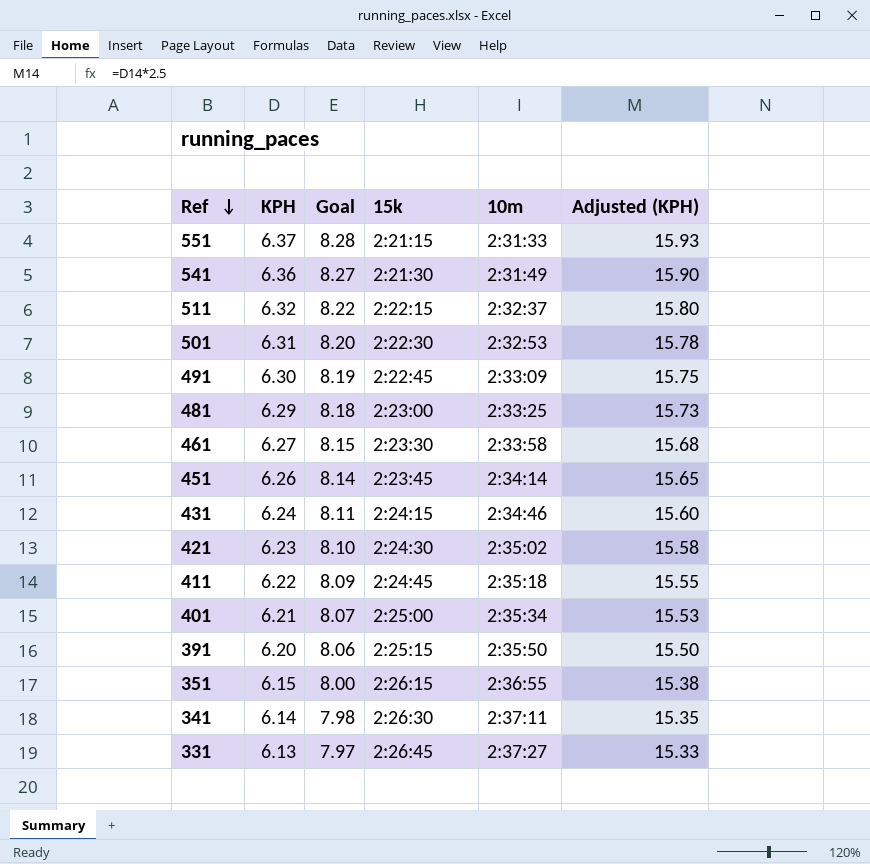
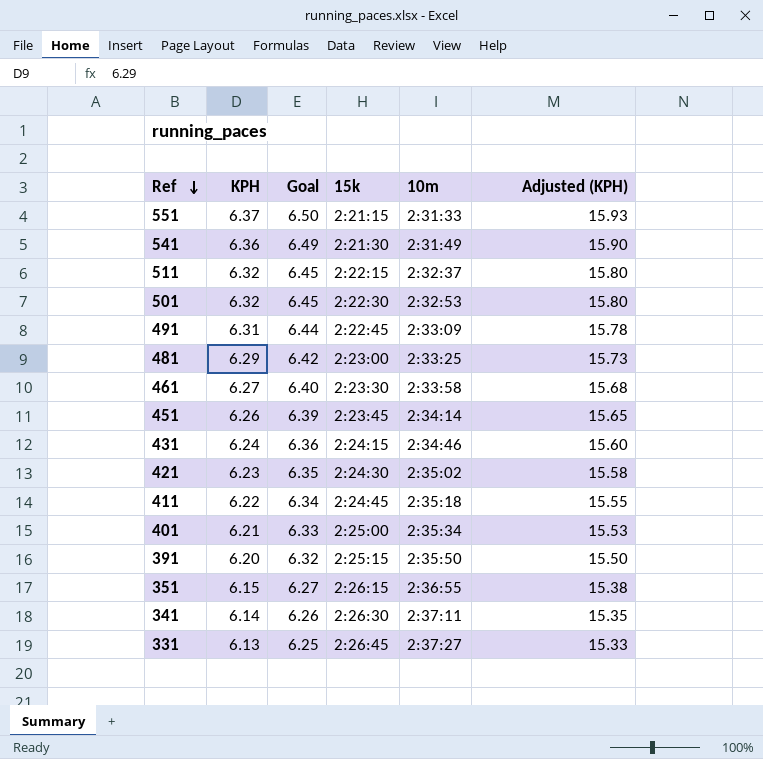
column Goal | formula: [KPH] * 1.3 -> [KPH] * 1.02
501 | KPH: 6.31 -> 6.32
501 | Adjusted (KPH): 15.78 -> 15.80
491 | KPH: 6.30 -> 6.31
491 | Adjusted (KPH): 15.75 -> 15.78

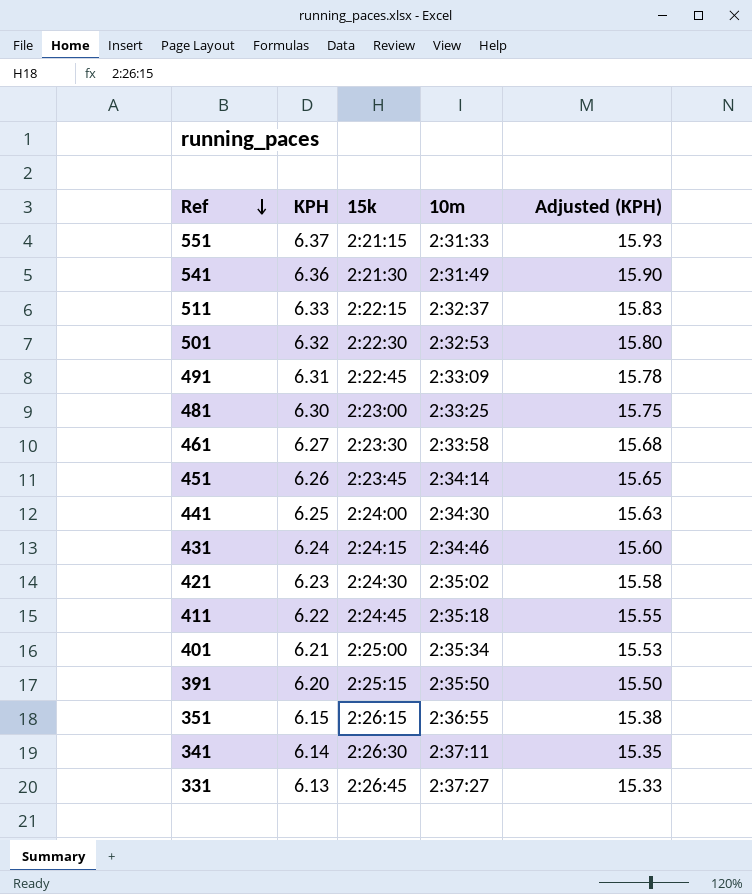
column Goal | formula: [KPH] * 1.02 -> none
511 | KPH: 6.32 -> 6.33
511 | Adjusted (KPH): 15.80 -> 15.83
481 | KPH: 6.29 -> 6.30
481 | Adjusted (KPH): 15.73 -> 15.75
row 441: none -> 6.25 | 2:24:00 | 2:34:30 | 15.63

